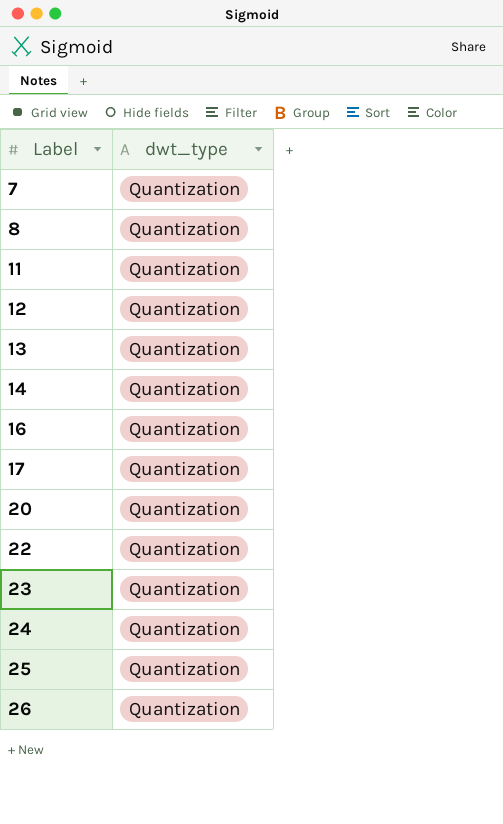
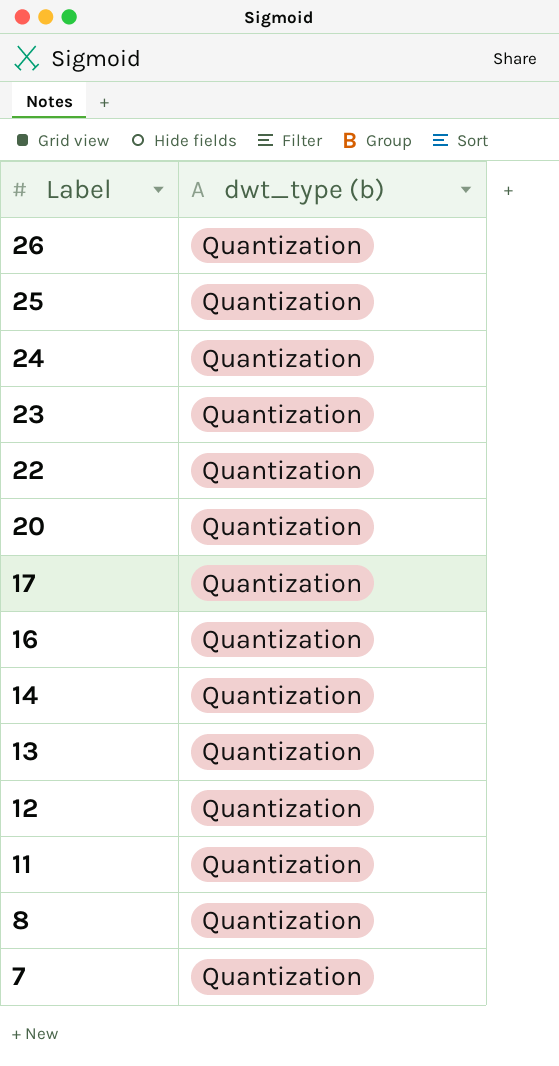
row order: Label ascending -> Label descending
column name: dwt_type -> dwt_type (b)

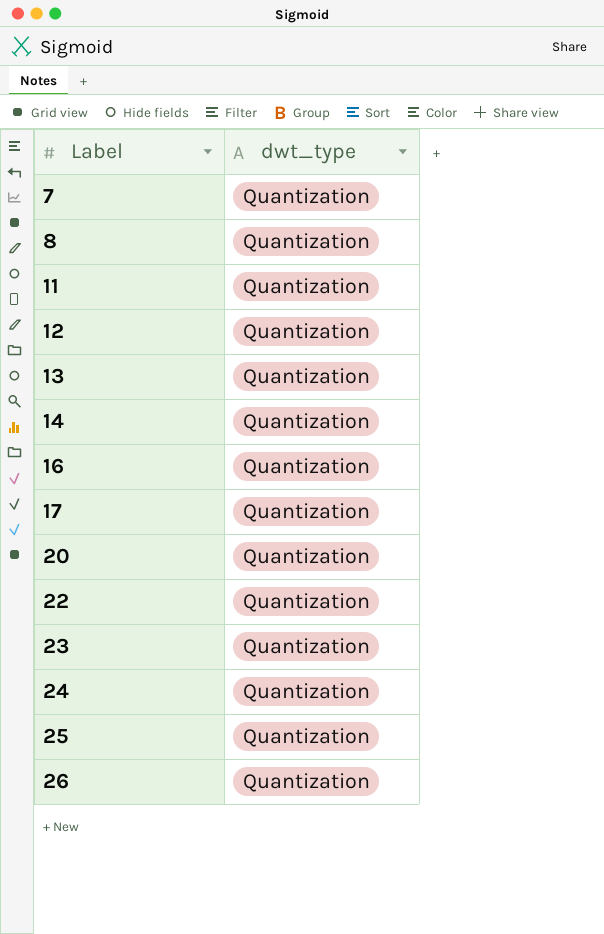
row order: Label descending -> Label ascending
column name: dwt_type (b) -> dwt_type

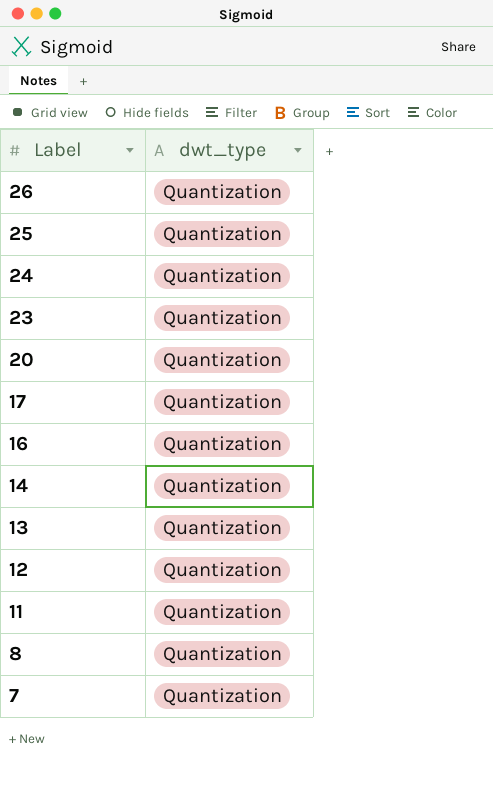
row order: Label ascending -> Label descending
row 22: Quantization -> none

